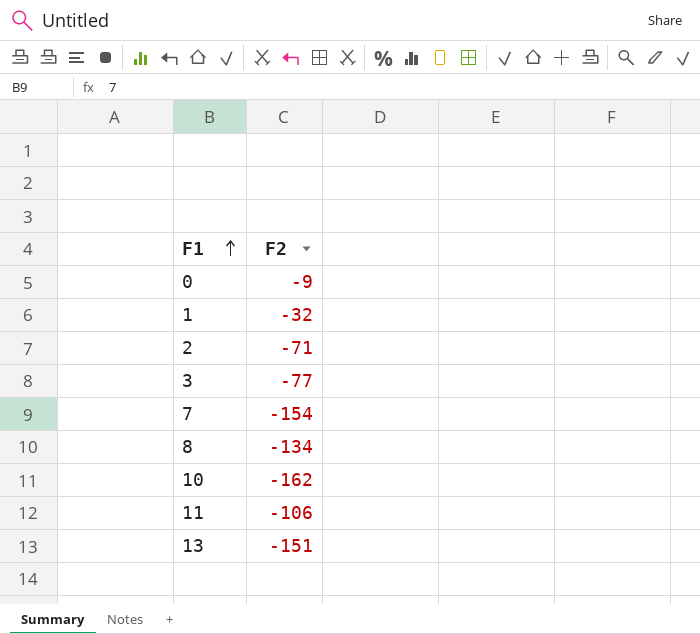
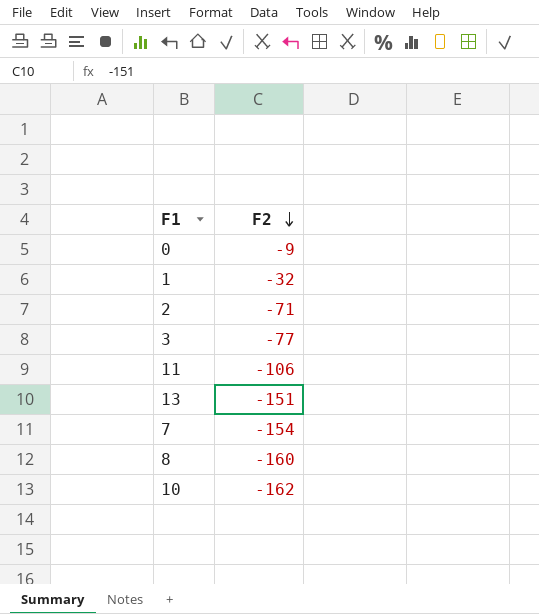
row order: F1 ascending -> F2 descending
8 | F2: -134 -> -160

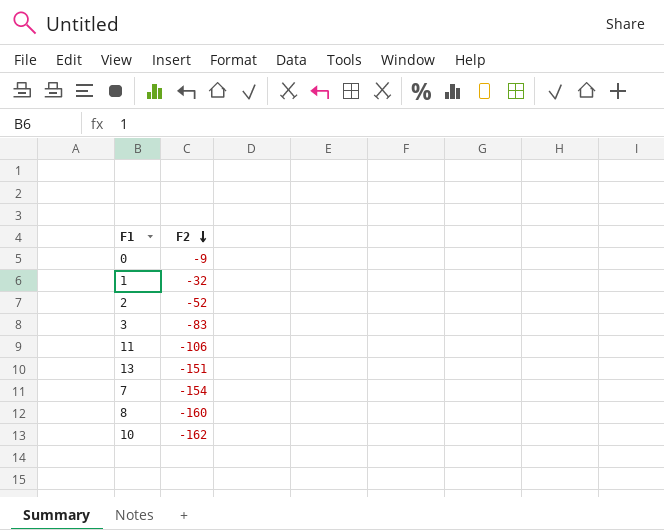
2 | F2: -71 -> -52
3 | F2: -77 -> -83

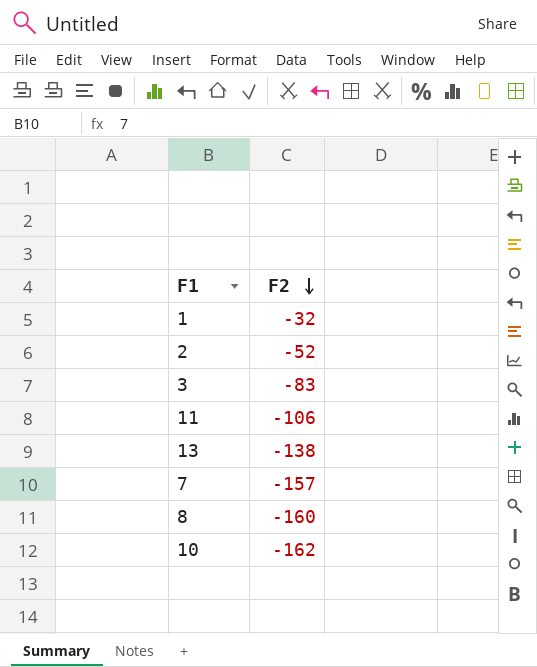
row 0: -9 -> none
13 | F2: -151 -> -138
7 | F2: -154 -> -157

